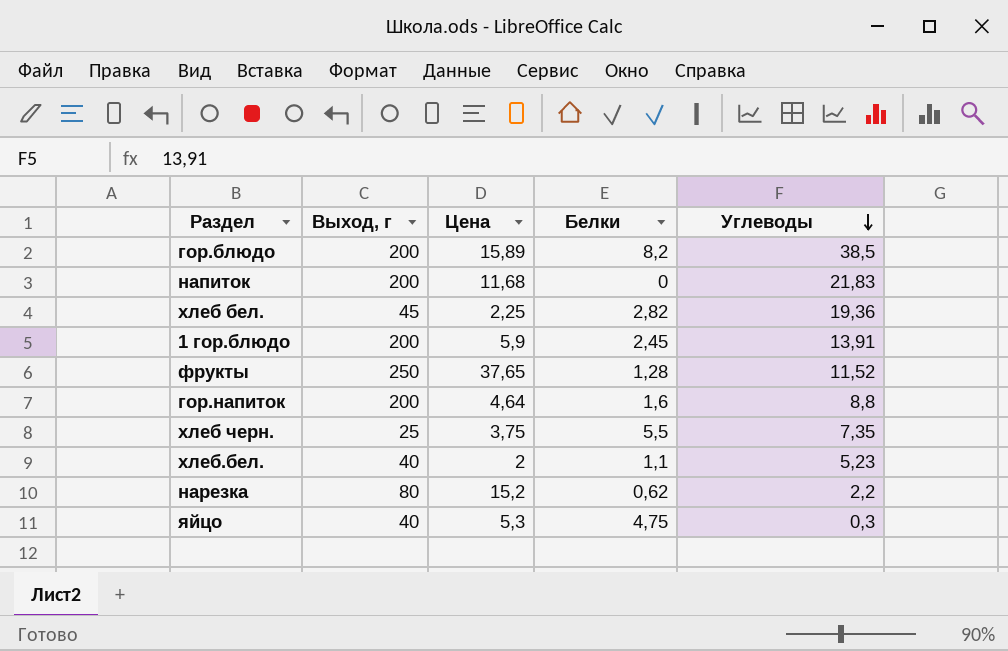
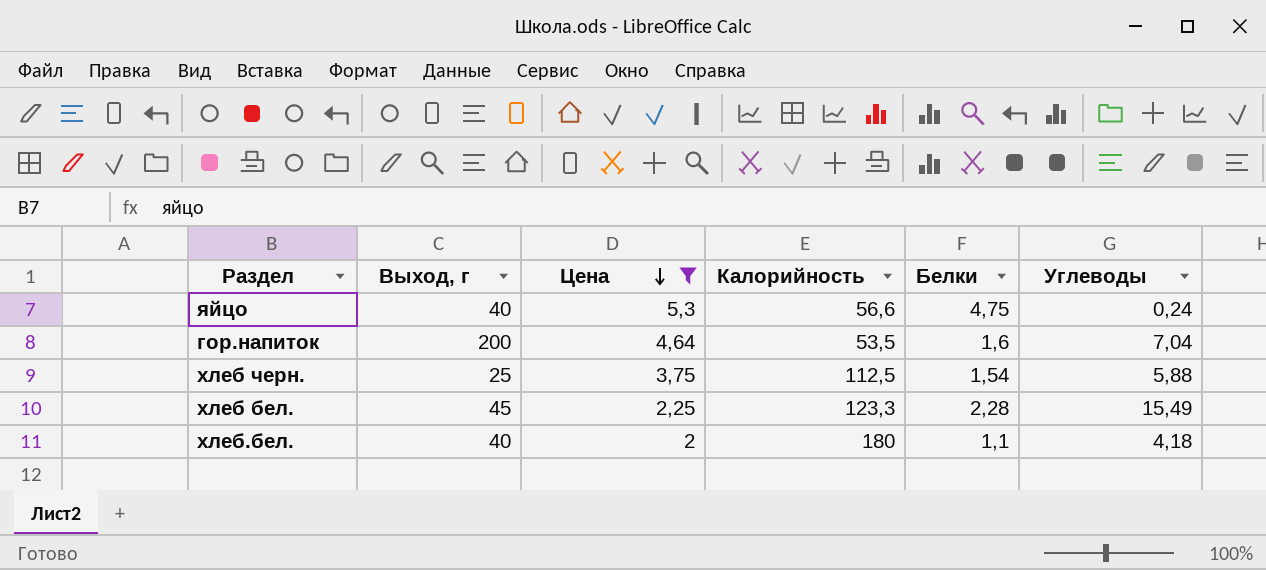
filter: none -> Цена <= 5,3
row order: Углеводы descending -> Цена descending
column Калорийность | position: none -> 4
яйцо | Углеводы: 0,3 -> 0,24
гор.напиток | Углеводы: 8,8 -> 7,04
хлеб черн. | Белки: 5,5 -> 1,54
хлеб черн. | Углеводы: 7,35 -> 5,88
хлеб бел. | Белки: 2,82 -> 2,28
хлеб бел. | Углеводы: 19,36 -> 15,49
хлеб.бел. | Углеводы: 5,23 -> 4,18

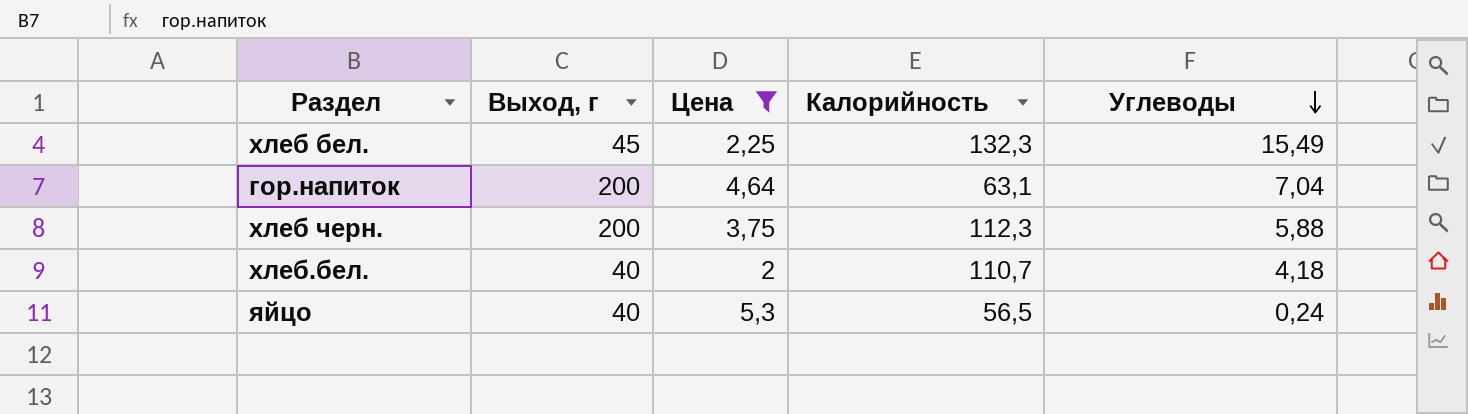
row order: Цена descending -> Углеводы descending
column Белки | position: 5 -> none
хлеб бел. | Калорийность: 123,3 -> 132,3
гор.напиток | Калорийность: 53,5 -> 63,1
хлеб черн. | Выход, г: 25 -> 200
хлеб черн. | Калорийность: 112,5 -> 112,3
хлеб.бел. | Калорийность: 180 -> 110,7
яйцо | Калорийность: 56,6 -> 56,5

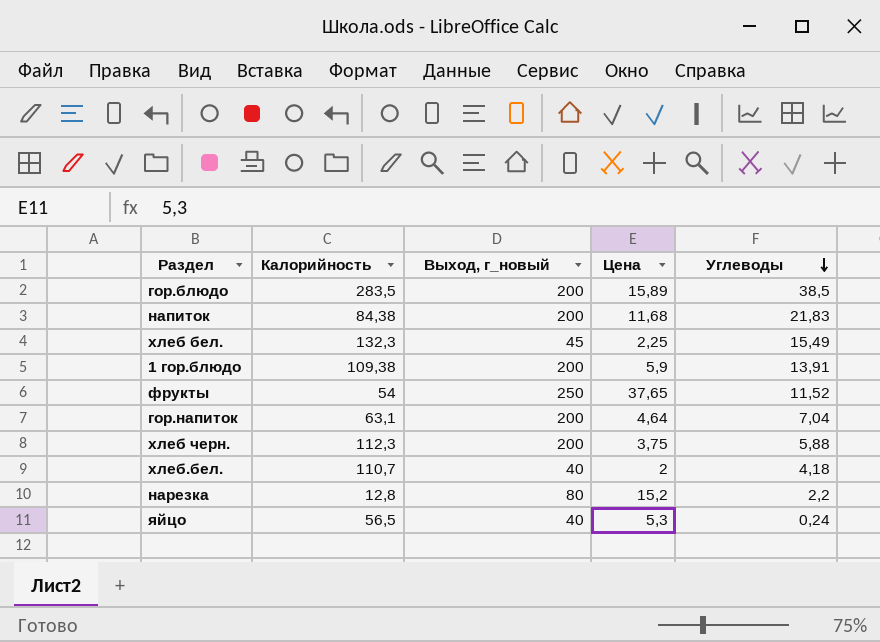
filter: Цена <= 5,3 -> none
column Калорийность | position: 4 -> 2
column name: Выход, г -> Выход, г_новый

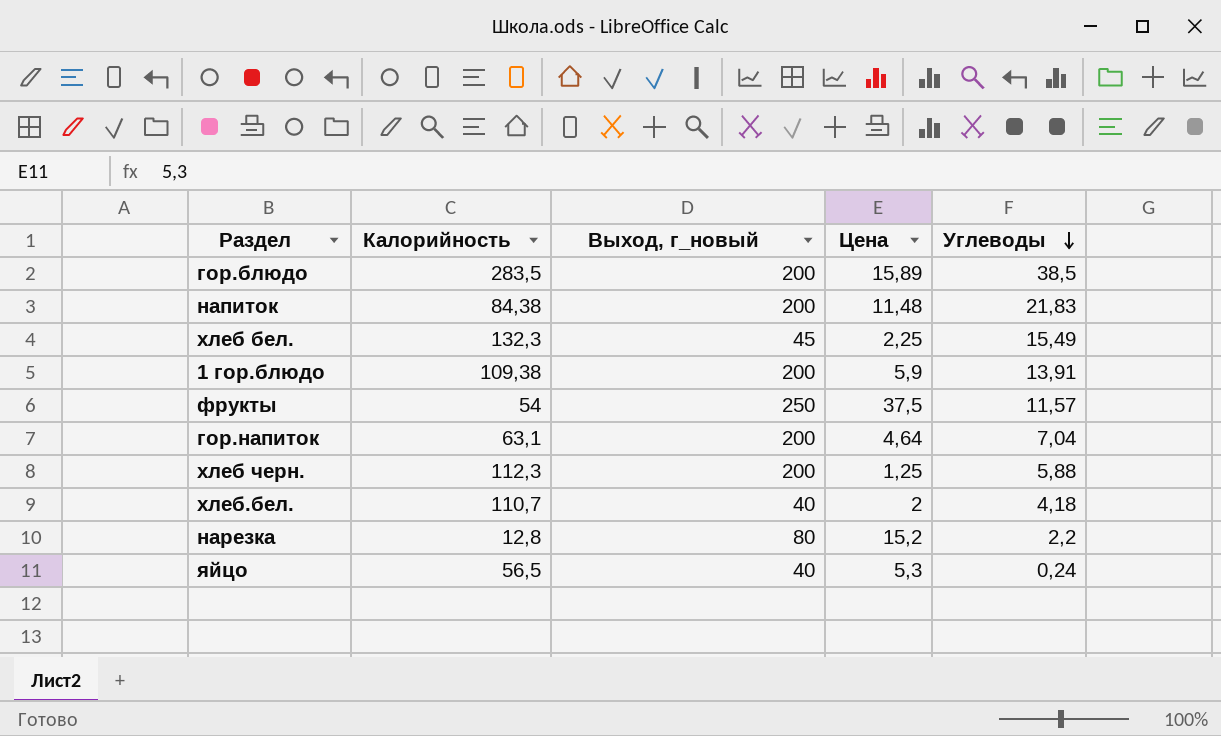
напиток | Цена: 11,68 -> 11,48
фрукты | Цена: 37,65 -> 37,5
фрукты | Углеводы: 11,52 -> 11,57
хлеб черн. | Цена: 3,75 -> 1,25

